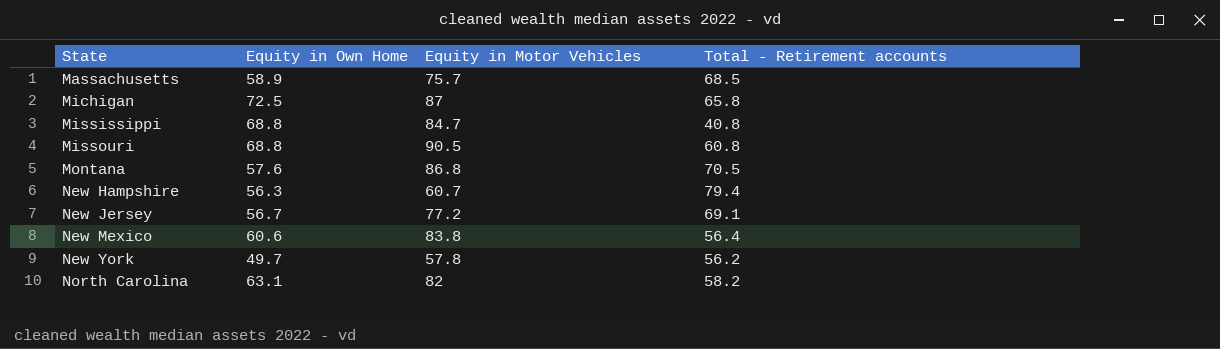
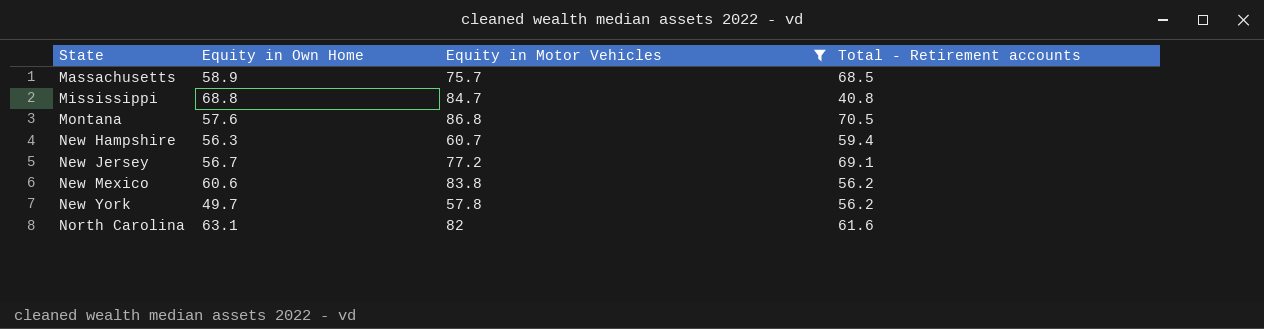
filter: none -> Equity in Motor Vehicles <= 86.8
New Hampshire | Total - Retirement accounts: 79.4 -> 59.4
New Mexico | Total - Retirement accounts: 56.4 -> 56.2
North Carolina | Total - Retirement accounts: 58.2 -> 61.6

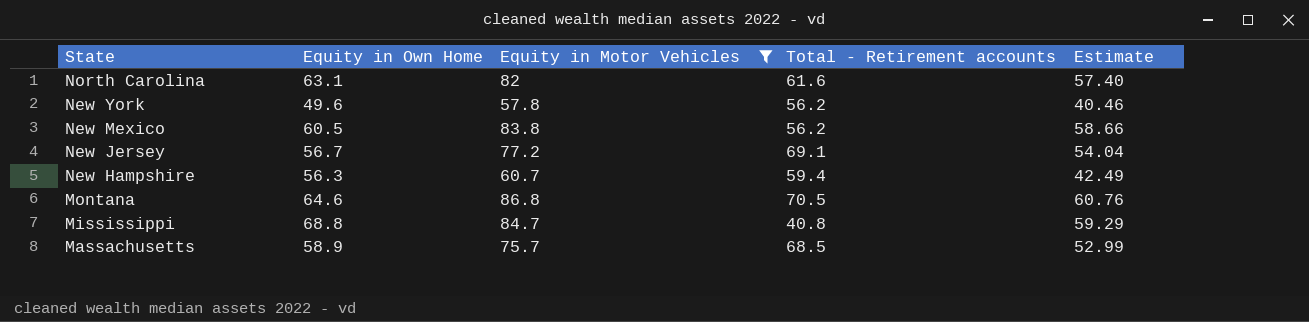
row order: State ascending -> State descending
column Estimate | formula: none -> [Equity in Motor Vehicles] * 0.7
New York | Equity in Own Home: 49.7 -> 49.6
New Mexico | Equity in Own Home: 60.6 -> 60.5
Montana | Equity in Own Home: 57.6 -> 64.6

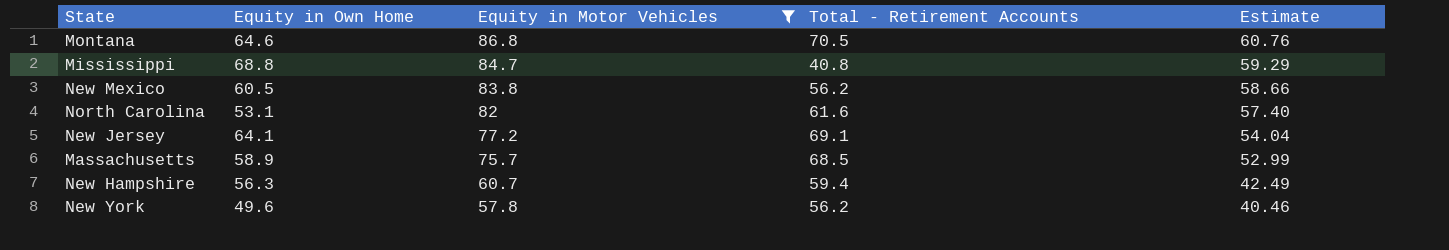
row order: State descending -> Equity in Motor Vehicles descending
column name: Total - Retirement accounts -> Total - Retirement Accounts
North Carolina | Equity in Own Home: 63.1 -> 53.1
New Jersey | Equity in Own Home: 56.7 -> 64.1

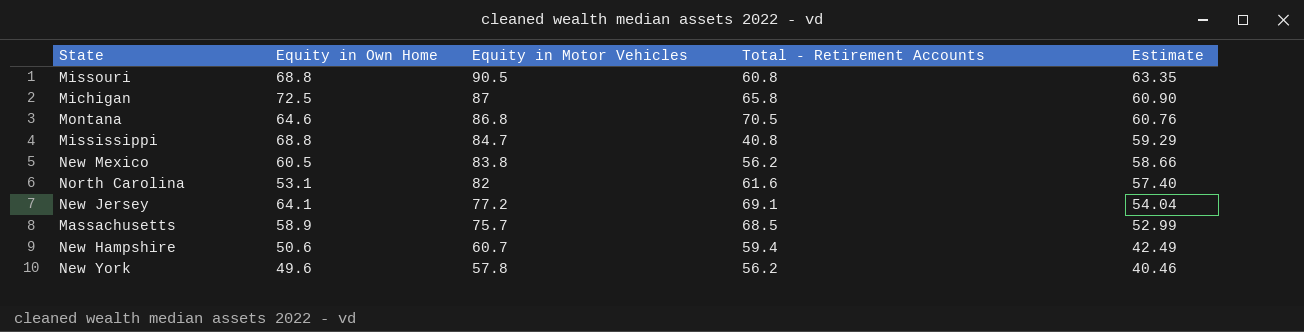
filter: Equity in Motor Vehicles <= 86.8 -> none
New Hampshire | Equity in Own Home: 56.3 -> 50.6

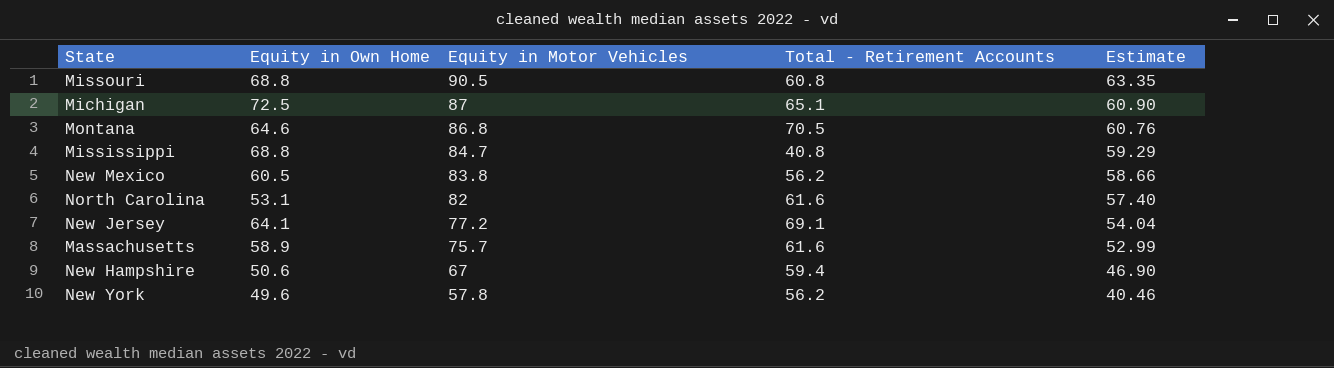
Michigan | Total - Retirement Accounts: 65.8 -> 65.1
Massachusetts | Total - Retirement Accounts: 68.5 -> 61.6
New Hampshire | Equity in Motor Vehicles: 60.7 -> 67
New Hampshire | Estimate: 42.49 -> 46.90

